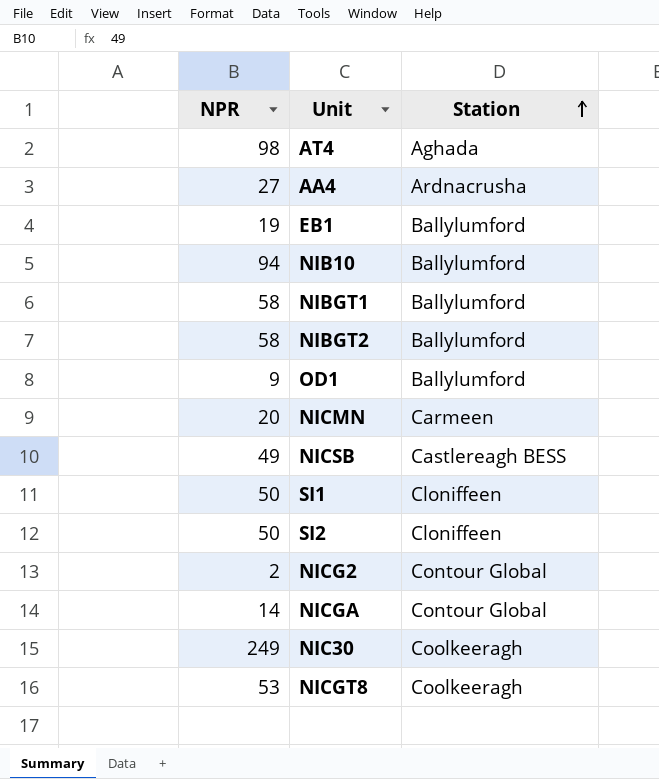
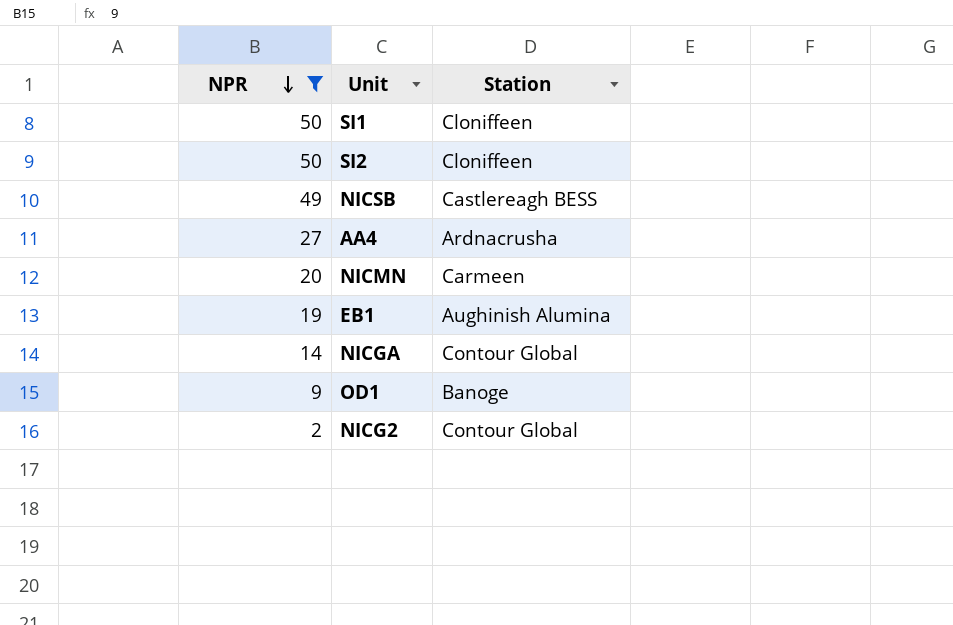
filter: none -> NPR <= 50
row order: Station ascending -> NPR descending
EB1 | Station: Ballylumford -> Aughinish Alumina
OD1 | Station: Ballylumford -> Banoge

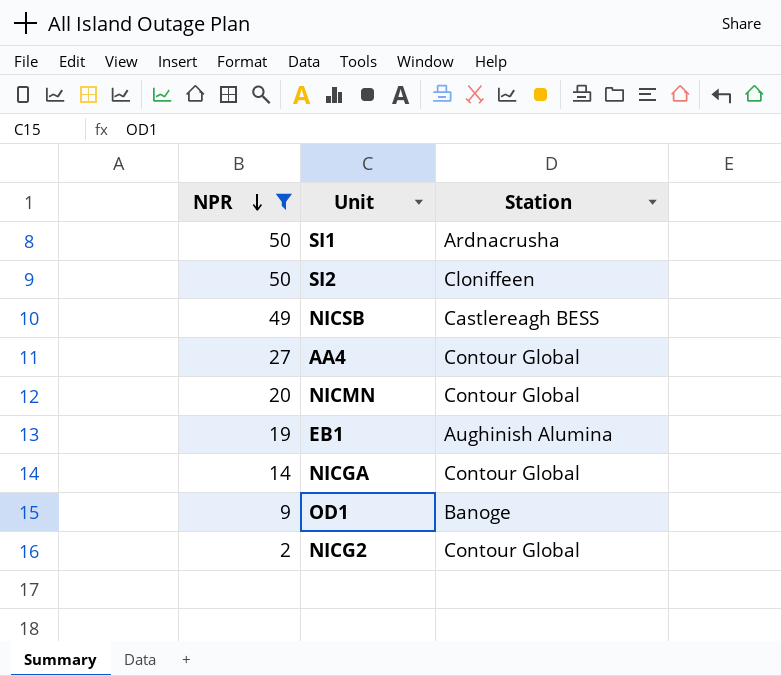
SI1 | Station: Cloniffeen -> Ardnacrusha
AA4 | Station: Ardnacrusha -> Contour Global
NICMN | Station: Carmeen -> Contour Global

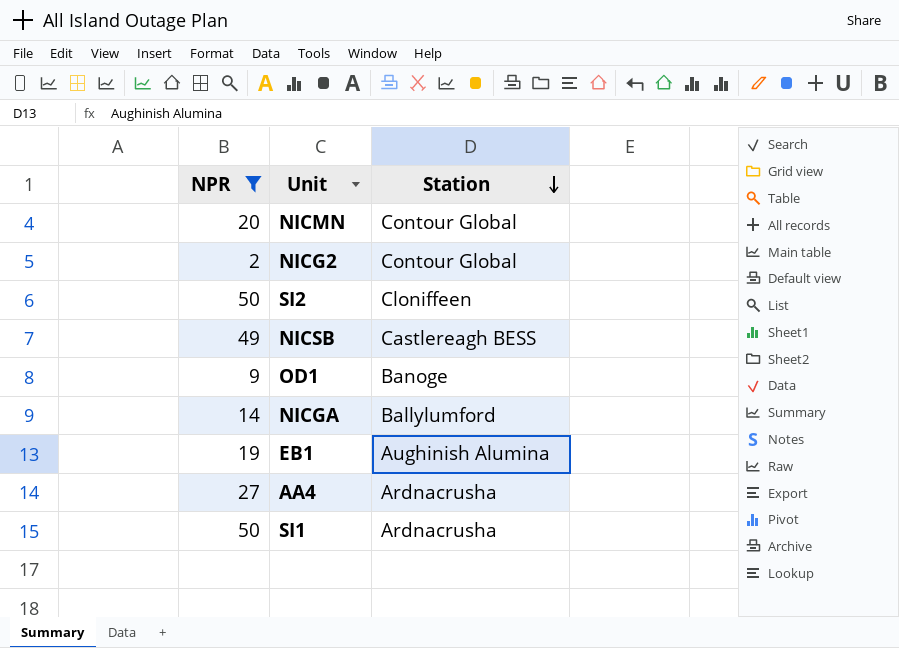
row order: NPR descending -> Station descending
NICGA | Station: Contour Global -> Ballylumford
AA4 | Station: Contour Global -> Ardnacrusha

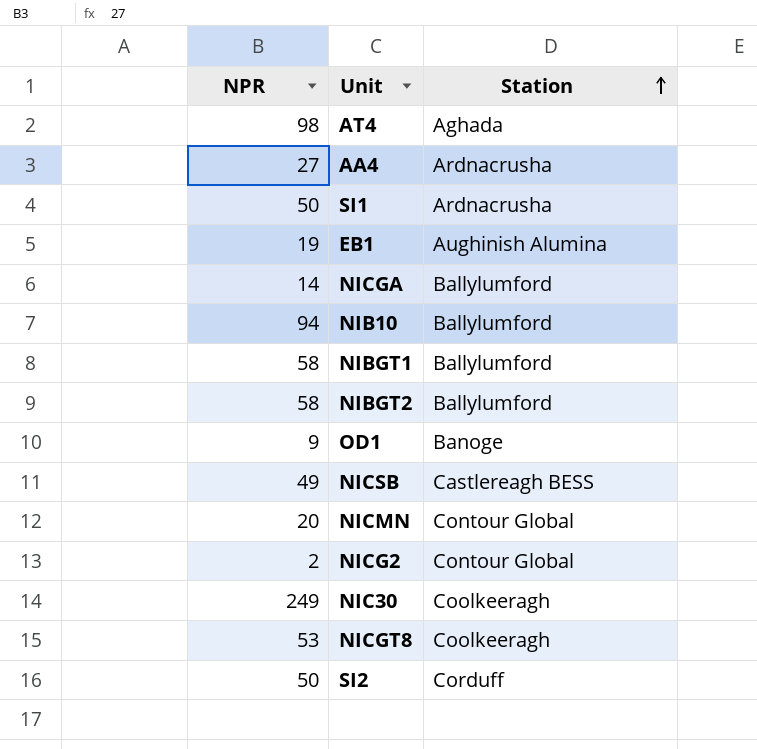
filter: NPR <= 50 -> none
row order: Station descending -> Station ascending
SI2 | Station: Cloniffeen -> Corduff

